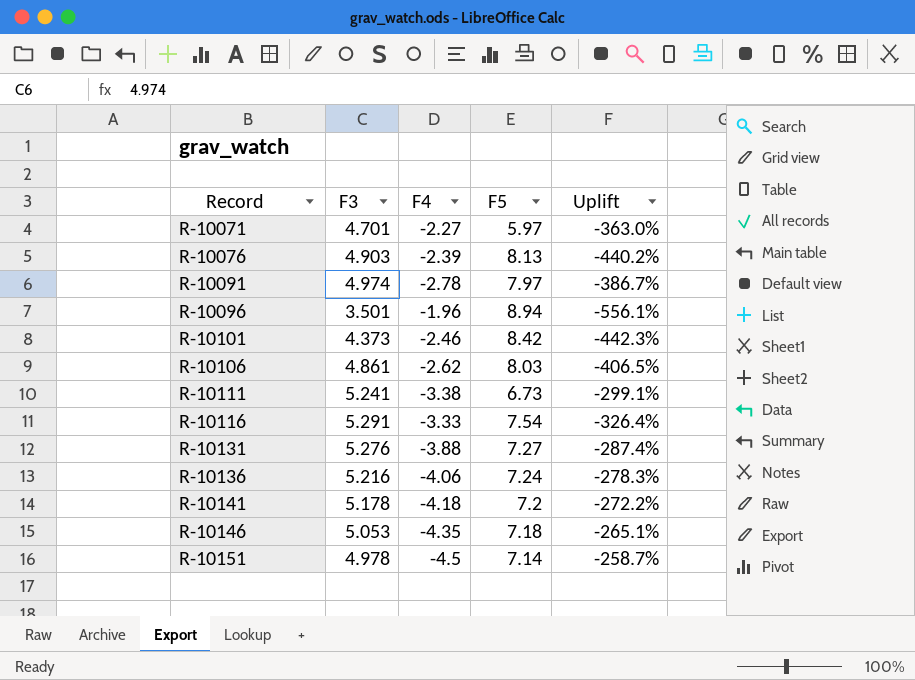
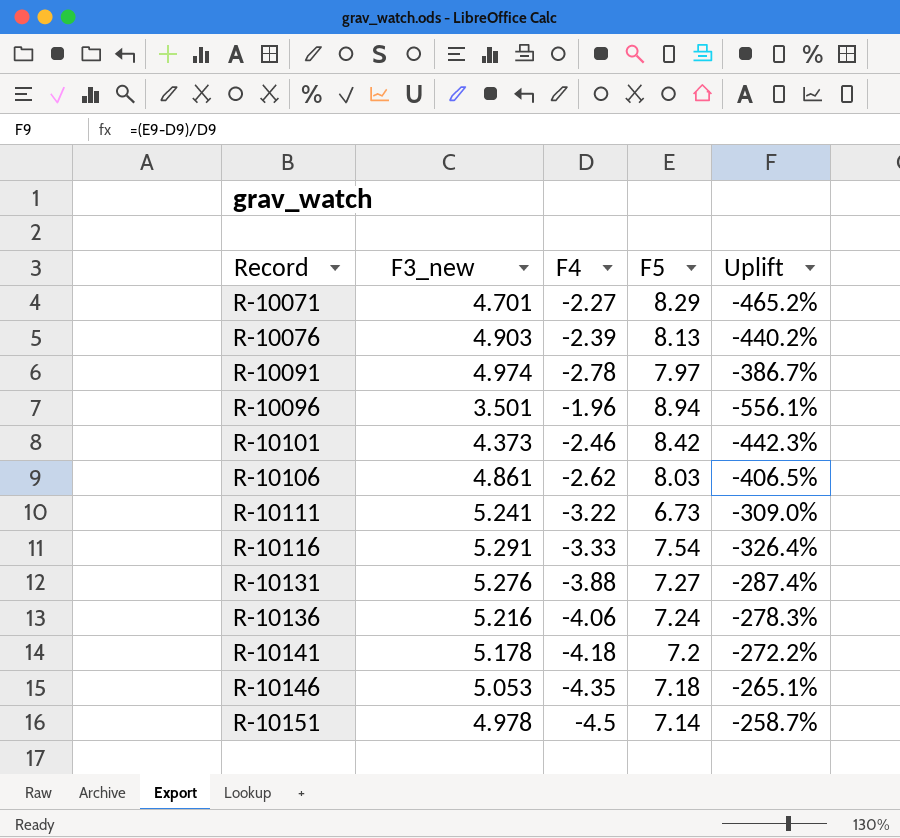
column name: F3 -> F3_new
R-10071 | F5: 5.97 -> 8.29
R-10071 | Uplift: -363.0% -> -465.2%
R-10111 | F4: -3.38 -> -3.22
R-10111 | Uplift: -299.1% -> -309.0%

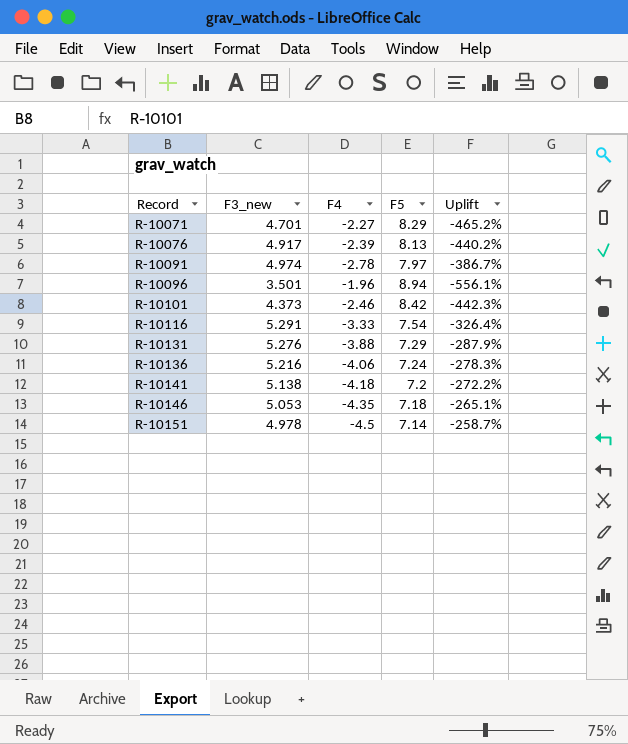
row R-10106: 4.861 | -2.62 | 8.03 | -406.5% -> none
row R-10111: 5.241 | -3.22 | 6.73 | -309.0% -> none
R-10076 | F3_new: 4.903 -> 4.917
R-10131 | F5: 7.27 -> 7.29
R-10131 | Uplift: -287.4% -> -287.9%
R-10141 | F3_new: 5.178 -> 5.138

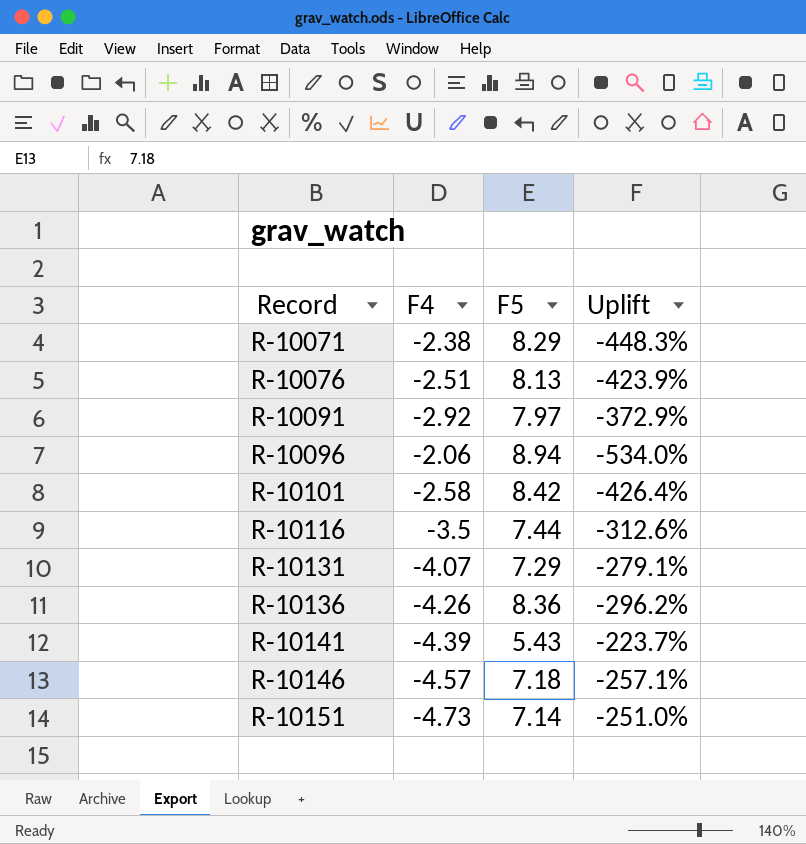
column F3_new | position: 2 -> none
R-10071 | F4: -2.27 -> -2.38
R-10071 | Uplift: -465.2% -> -448.3%
R-10076 | F4: -2.39 -> -2.51
R-10076 | Uplift: -440.2% -> -423.9%
R-10091 | F4: -2.78 -> -2.92
R-10091 | Uplift: -386.7% -> -372.9%
R-10096 | F4: -1.96 -> -2.06
R-10096 | Uplift: -556.1% -> -534.0%
R-10101 | F4: -2.46 -> -2.58
R-10101 | Uplift: -442.3% -> -426.4%
R-10116 | F4: -3.33 -> -3.5
R-10116 | F5: 7.54 -> 7.44
R-10116 | Uplift: -326.4% -> -312.6%
R-10131 | F4: -3.88 -> -4.07
R-10131 | Uplift: -287.9% -> -279.1%
R-10136 | F4: -4.06 -> -4.26
R-10136 | F5: 7.24 -> 8.36
R-10136 | Uplift: -278.3% -> -296.2%
R-10141 | F4: -4.18 -> -4.39
R-10141 | F5: 7.2 -> 5.43
R-10141 | Uplift: -272.2% -> -223.7%
R-10146 | F4: -4.35 -> -4.57
R-10146 | Uplift: -265.1% -> -257.1%
R-10151 | F4: -4.5 -> -4.73
R-10151 | Uplift: -258.7% -> -251.0%

